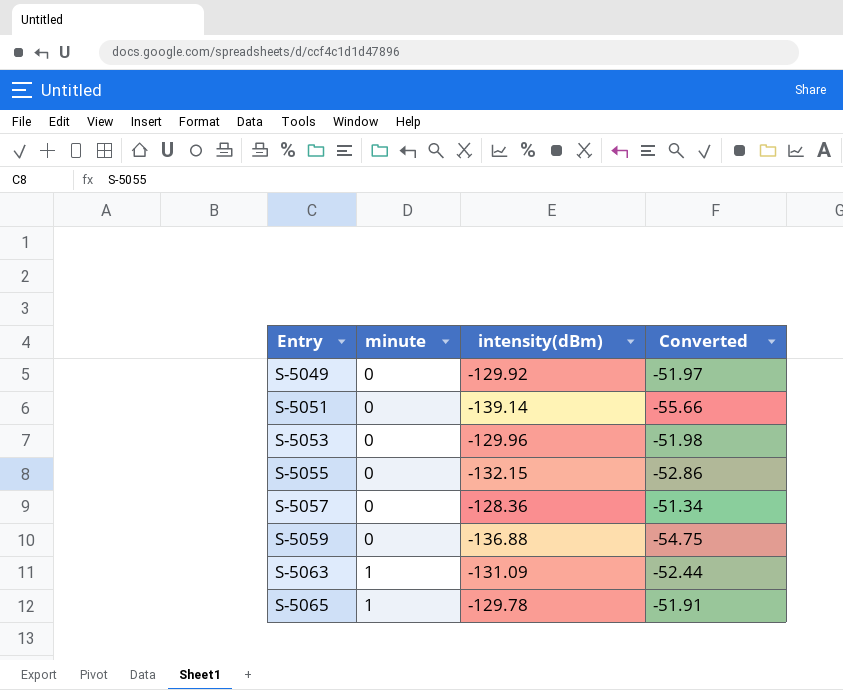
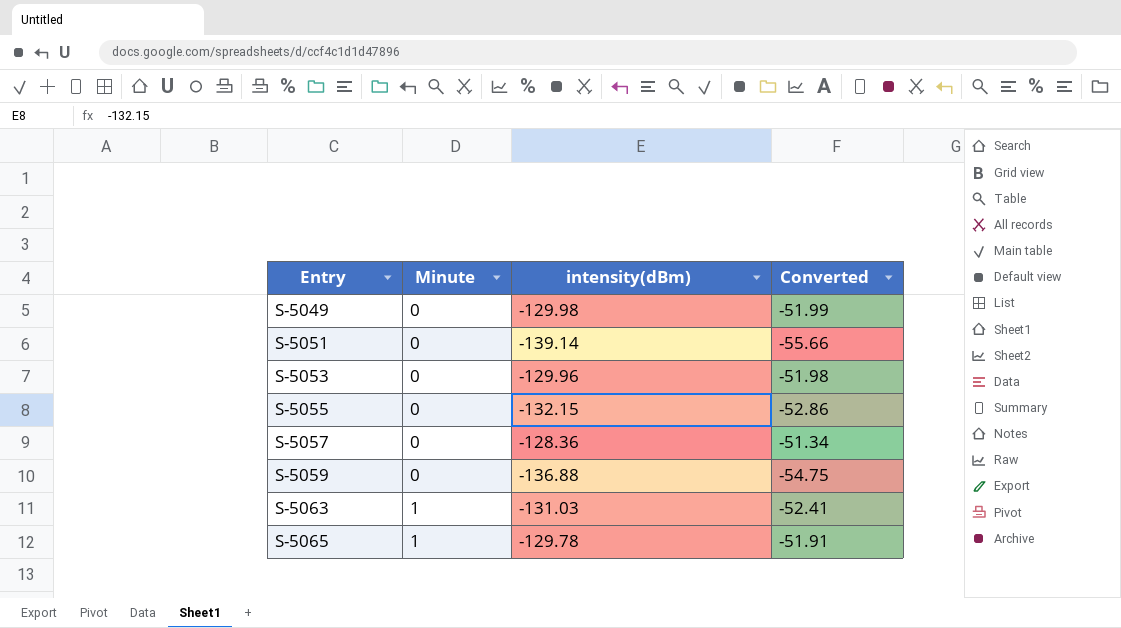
column name: minute -> Minute
S-5049 | intensity(dBm): -129.92 -> -129.98
S-5049 | Converted: -51.97 -> -51.99
S-5063 | intensity(dBm): -131.09 -> -131.03
S-5063 | Converted: -52.44 -> -52.41

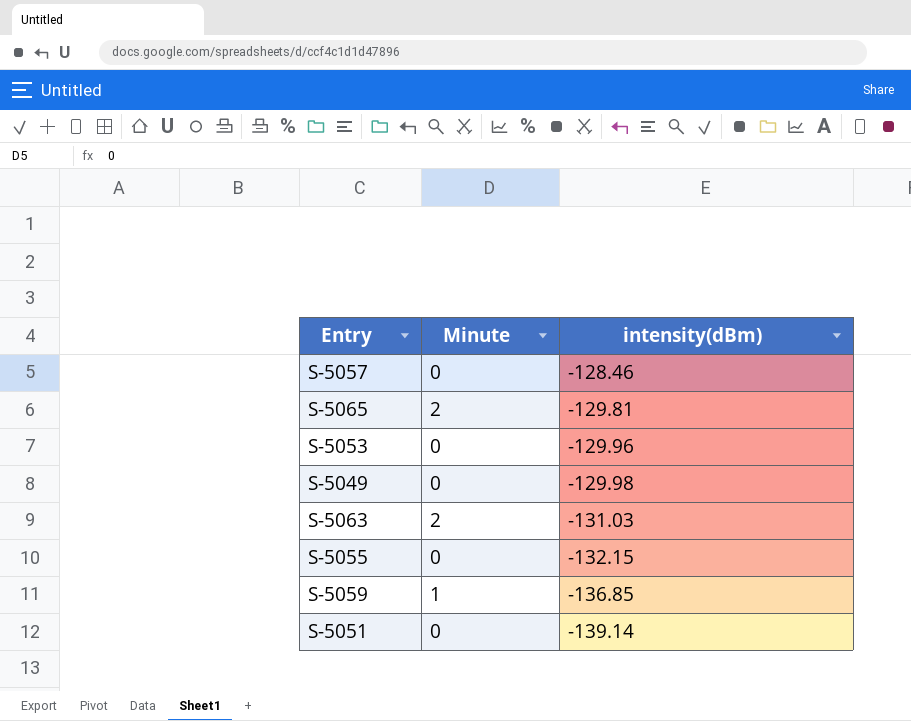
row order: Entry ascending -> intensity(dBm) descending
column Converted | formula: [intensity(dBm)] * 0.4 -> none
S-5057 | intensity(dBm): -128.36 -> -128.46
S-5065 | Minute: 1 -> 2
S-5065 | intensity(dBm): -129.78 -> -129.81
S-5063 | Minute: 1 -> 2
S-5059 | Minute: 0 -> 1
S-5059 | intensity(dBm): -136.88 -> -136.85

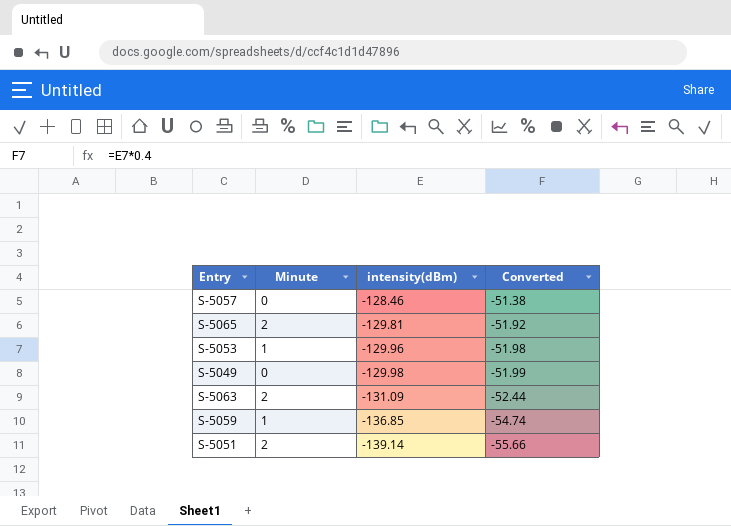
column Converted | formula: none -> [intensity(dBm)] * 0.4
row S-5055: 0 | -132.15 -> none
S-5053 | Minute: 0 -> 1
S-5063 | intensity(dBm): -131.03 -> -131.09
S-5051 | Minute: 0 -> 2

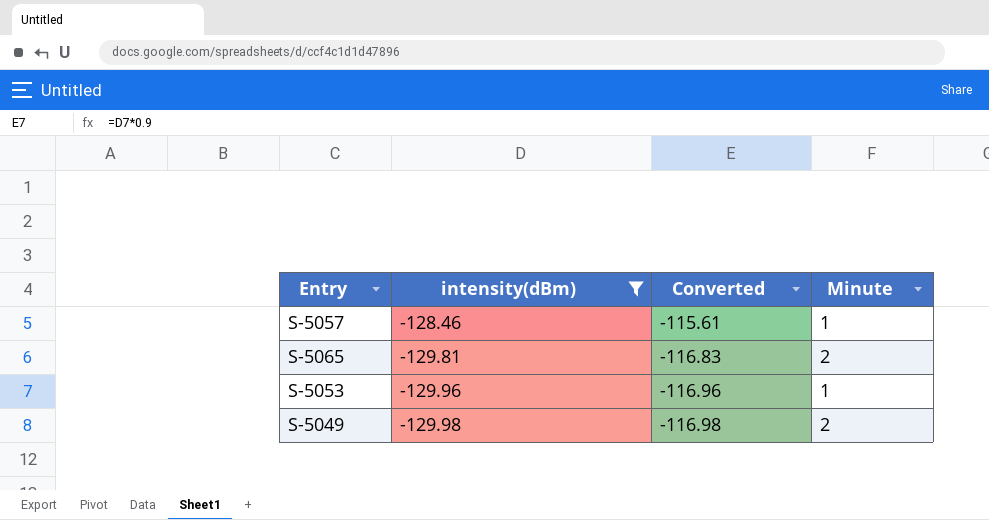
filter: none -> intensity(dBm) >= -129.98
column Converted | formula: [intensity(dBm)] * 0.4 -> [intensity(dBm)] * 0.9
column Minute | position: 2 -> 4
S-5057 | Minute: 0 -> 1
S-5049 | Minute: 0 -> 2

